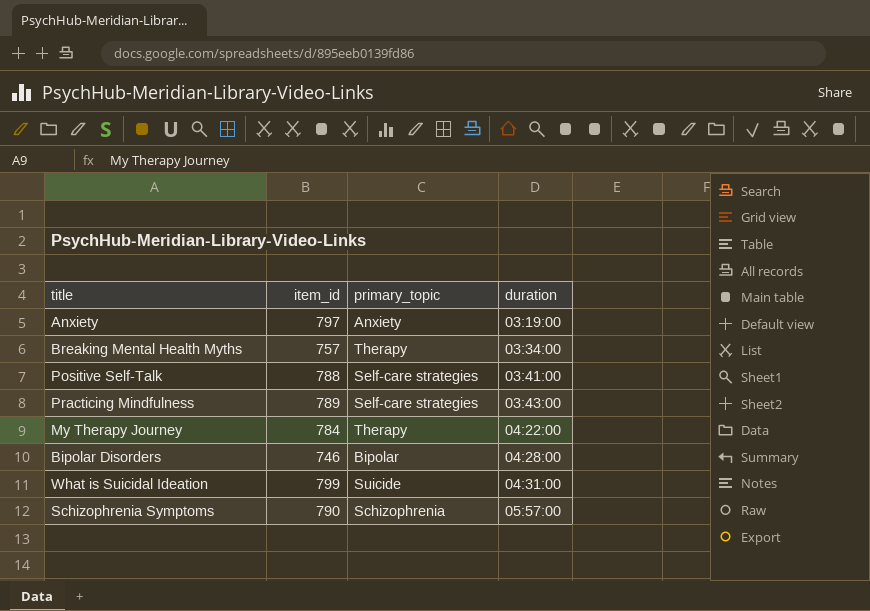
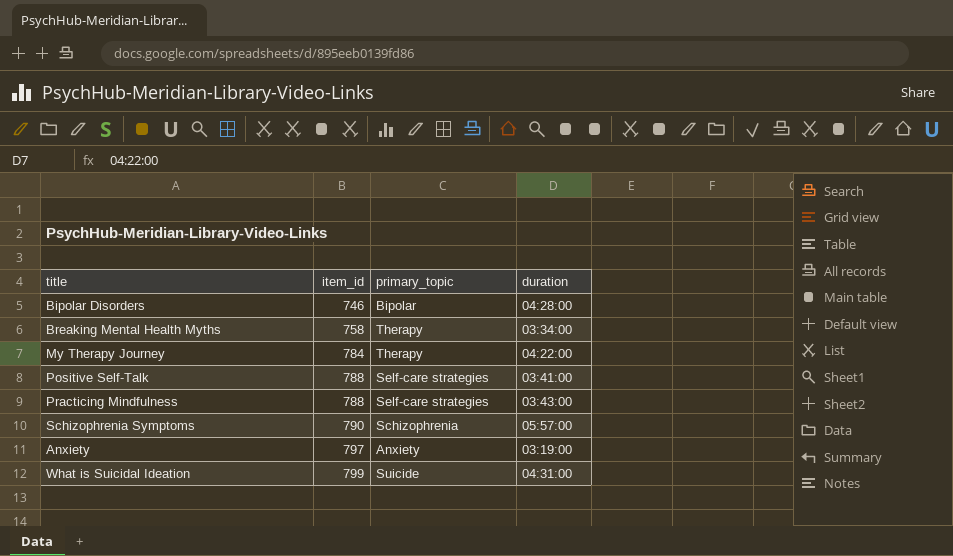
row order: duration ascending -> item_id ascending
Breaking Mental Health Myths | item_id: 757 -> 758
Practicing Mindfulness | item_id: 789 -> 788

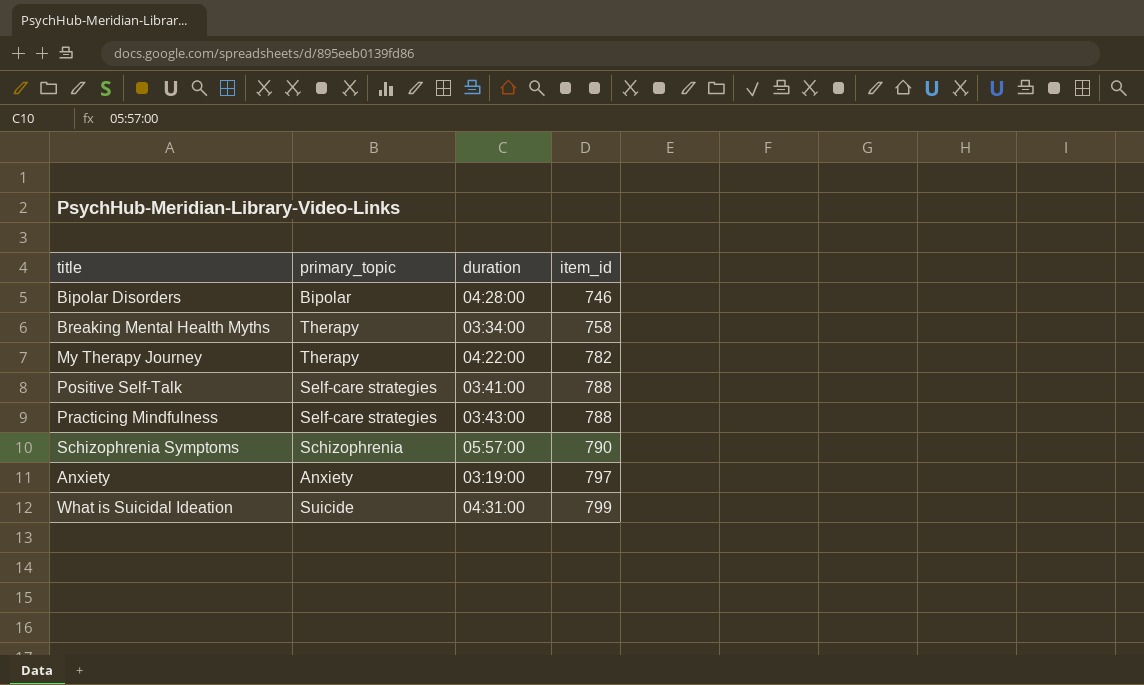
column item_id | position: 2 -> 4
My Therapy Journey | item_id: 784 -> 782

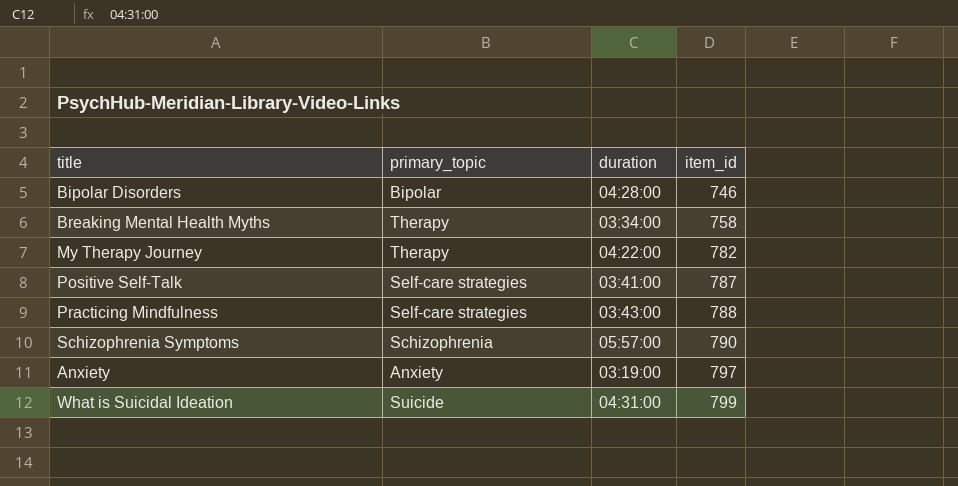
Positive Self-Talk | item_id: 788 -> 787

